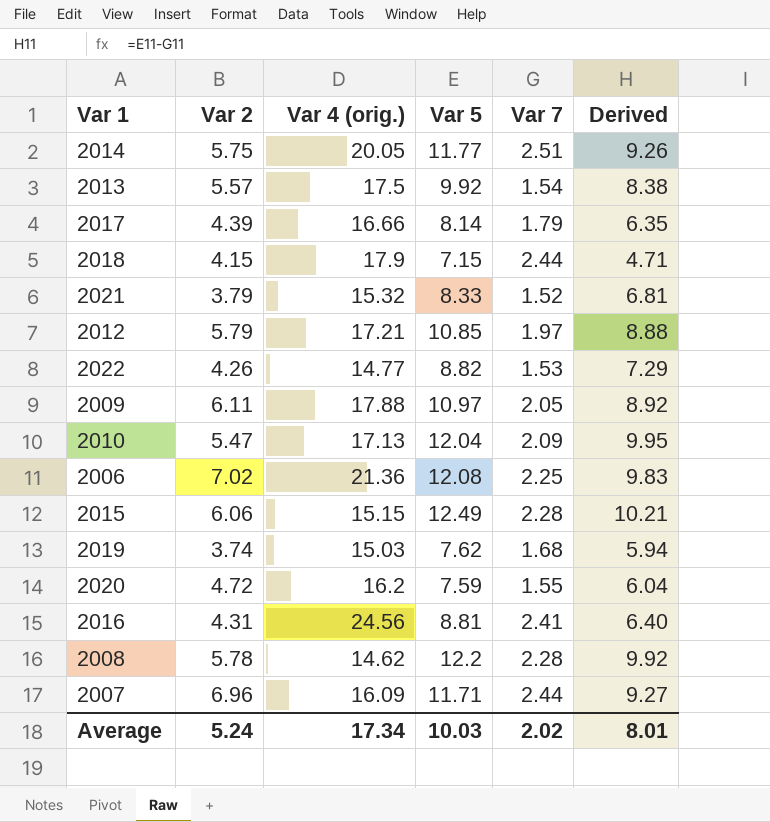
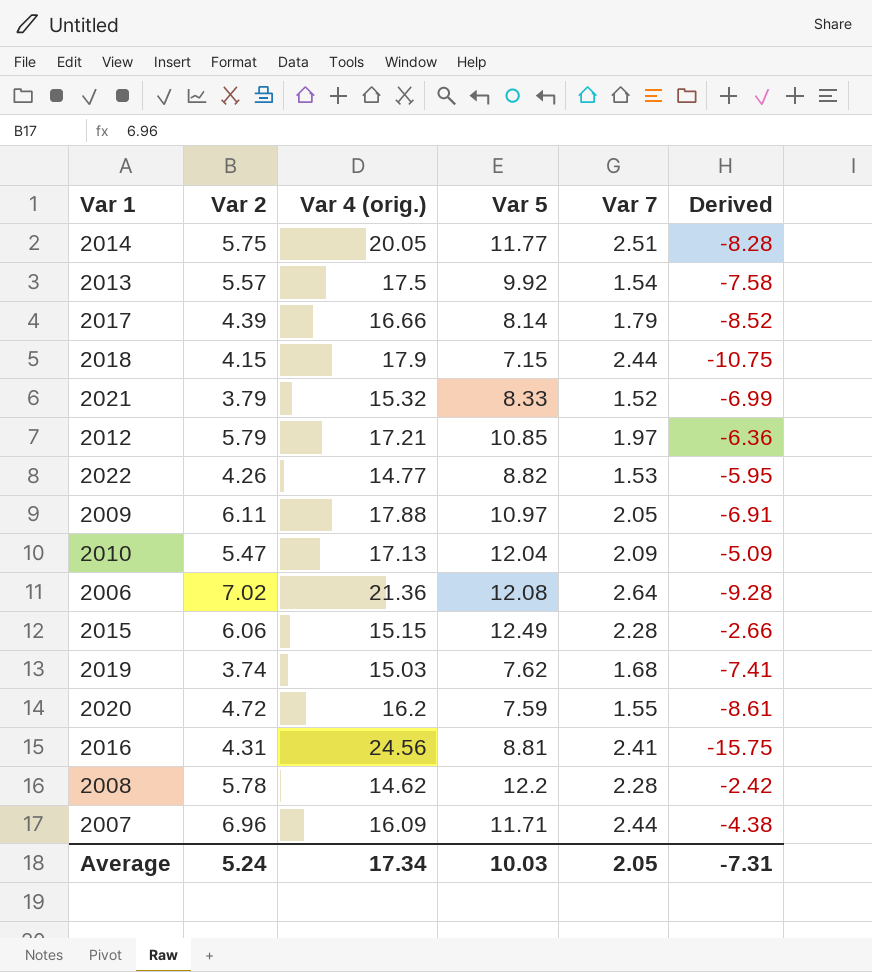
column Derived | formula: [Var 5] - [Var 7] -> [Var 5] - [Var 4 (orig.)]
2006 | Var 7: 2.25 -> 2.64
Average | Var 7: 2.02 -> 2.05
Average | Derived: 8.01 -> -7.31

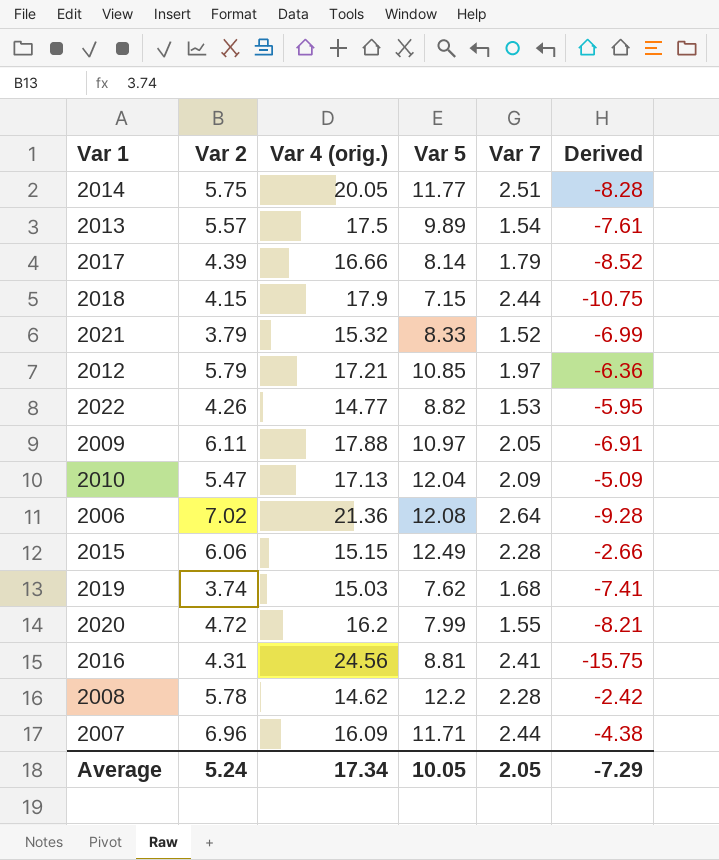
2013 | Var 5: 9.92 -> 9.89
2013 | Derived: -7.58 -> -7.61
2020 | Var 5: 7.59 -> 7.99
2020 | Derived: -8.61 -> -8.21
Average | Var 5: 10.03 -> 10.05
Average | Derived: -7.31 -> -7.29

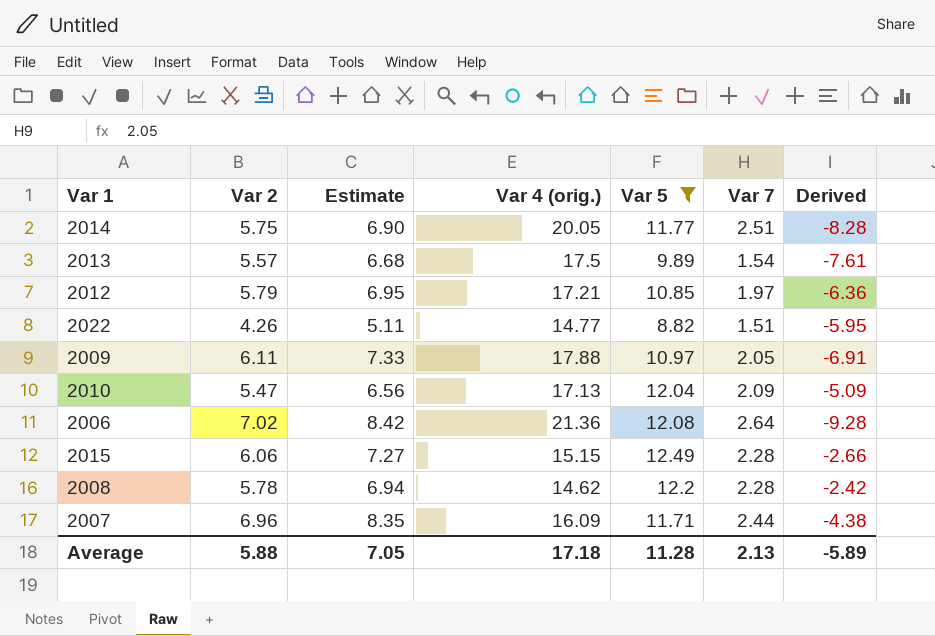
filter: none -> Var 5 >= 8.82
column Estimate | formula: none -> [Var 2] * 1.2
2022 | Var 7: 1.53 -> 1.51
Average | Var 2: 5.24 -> 5.88
Average | Var 4 (orig.): 17.34 -> 17.18
Average | Var 5: 10.05 -> 11.28
Average | Var 7: 2.05 -> 2.13
Average | Derived: -7.29 -> -5.89

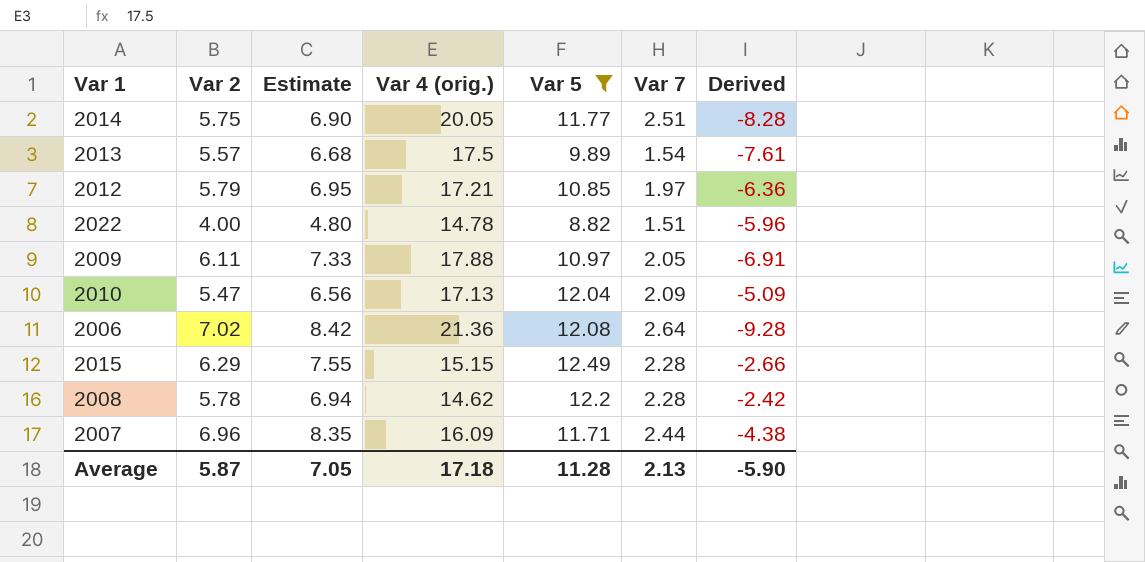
2022 | Var 2: 4.26 -> 4.00
2022 | Estimate: 5.11 -> 4.80
2022 | Var 4 (orig.): 14.77 -> 14.78
2022 | Derived: -5.95 -> -5.96
2015 | Var 2: 6.06 -> 6.29
2015 | Estimate: 7.27 -> 7.55
Average | Var 2: 5.88 -> 5.87
Average | Derived: -5.89 -> -5.90

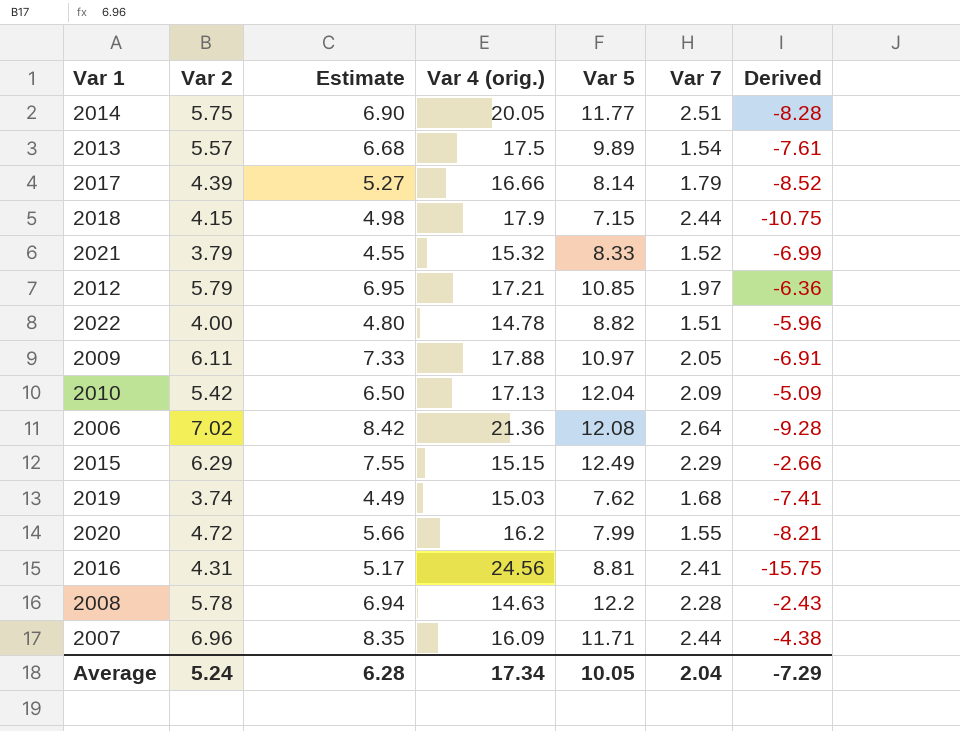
filter: Var 5 >= 8.82 -> none
2010 | Var 2: 5.47 -> 5.42
2010 | Estimate: 6.56 -> 6.50
2015 | Var 7: 2.28 -> 2.29
2008 | Var 4 (orig.): 14.62 -> 14.63
2008 | Derived: -2.42 -> -2.43
Average | Var 2: 5.87 -> 5.24
Average | Estimate: 7.05 -> 6.28
Average | Var 4 (orig.): 17.18 -> 17.34
Average | Var 5: 11.28 -> 10.05
Average | Var 7: 2.13 -> 2.04
Average | Derived: -5.90 -> -7.29

